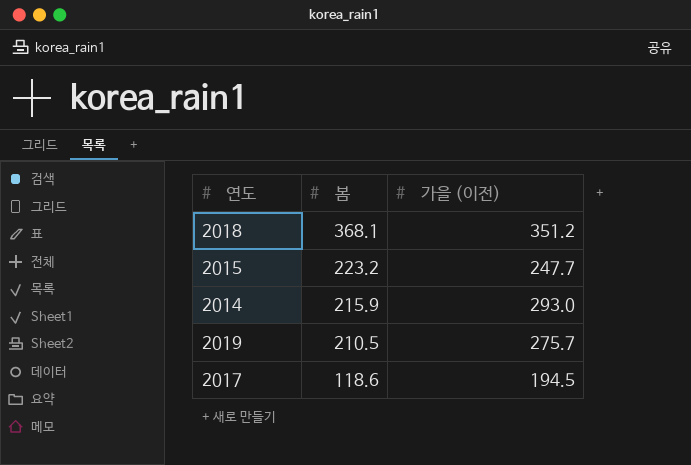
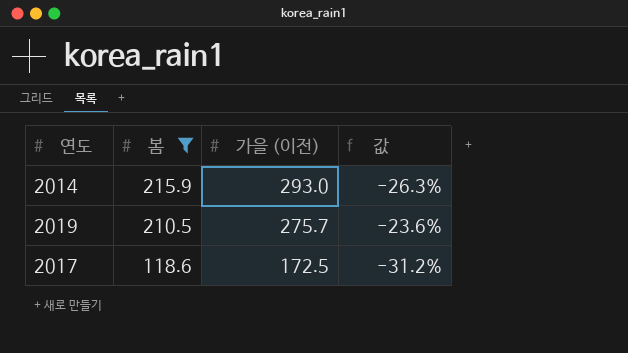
filter: none -> 봄 <= 215.9
column 값 | formula: none -> ([봄] - [가을 (이전)]) / [가을 (이전)]
2017 | 가을 (이전): 194.5 -> 172.5

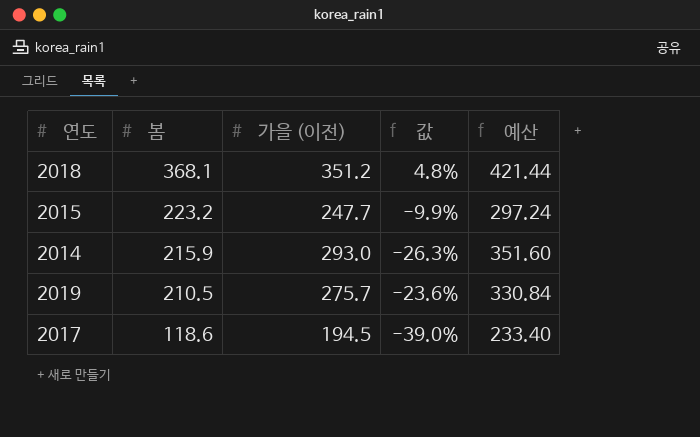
filter: 봄 <= 215.9 -> none
column 예산 | formula: none -> [가을 (이전)] * 1.2
2017 | 가을 (이전): 172.5 -> 194.5
2017 | 값: -31.2% -> -39.0%

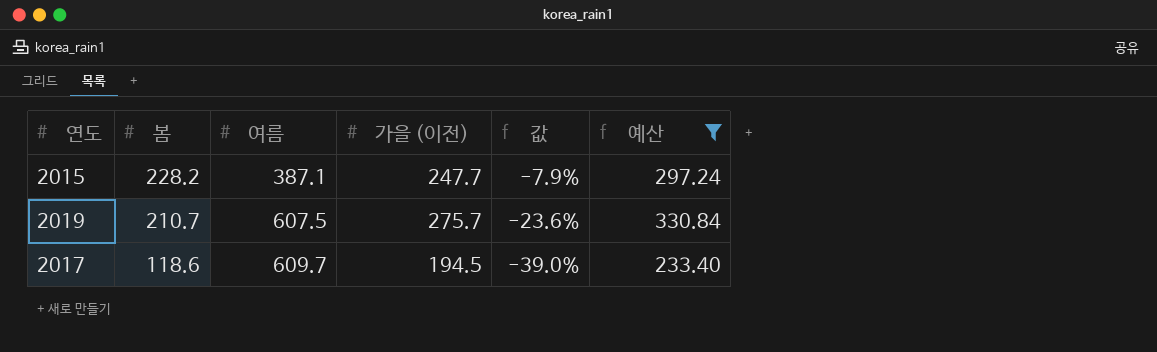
filter: none -> 예산 <= 330.84
column 여름 | position: none -> 3
2015 | 봄: 223.2 -> 228.2
2015 | 값: -9.9% -> -7.9%
2019 | 봄: 210.5 -> 210.7

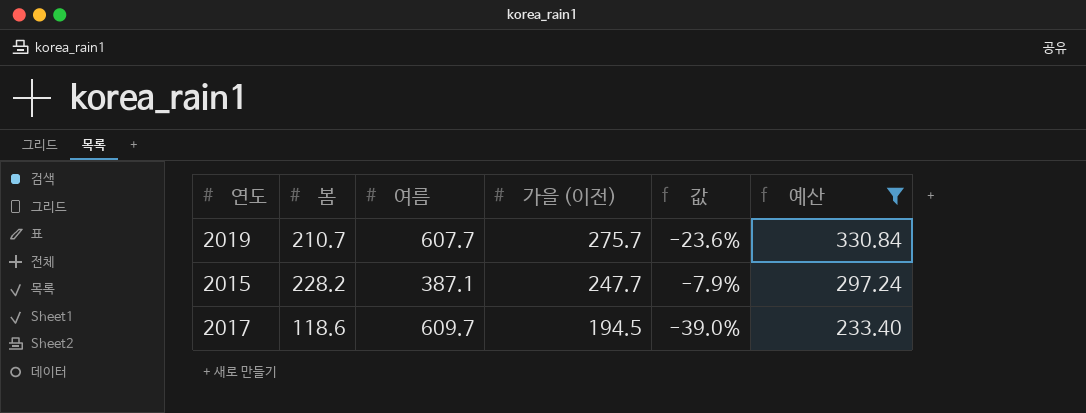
row order: 봄 descending -> 가을 (이전) descending
2019 | 여름: 607.5 -> 607.7

